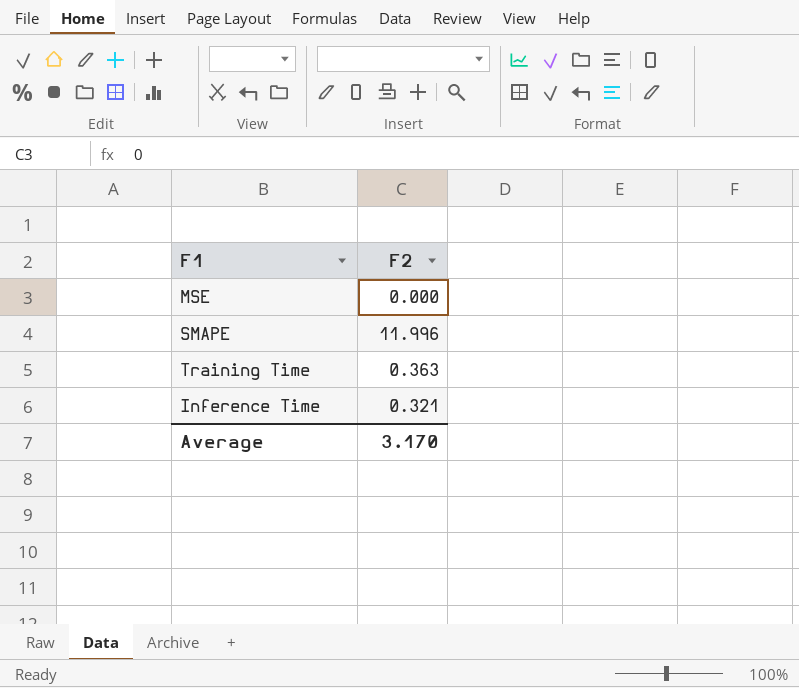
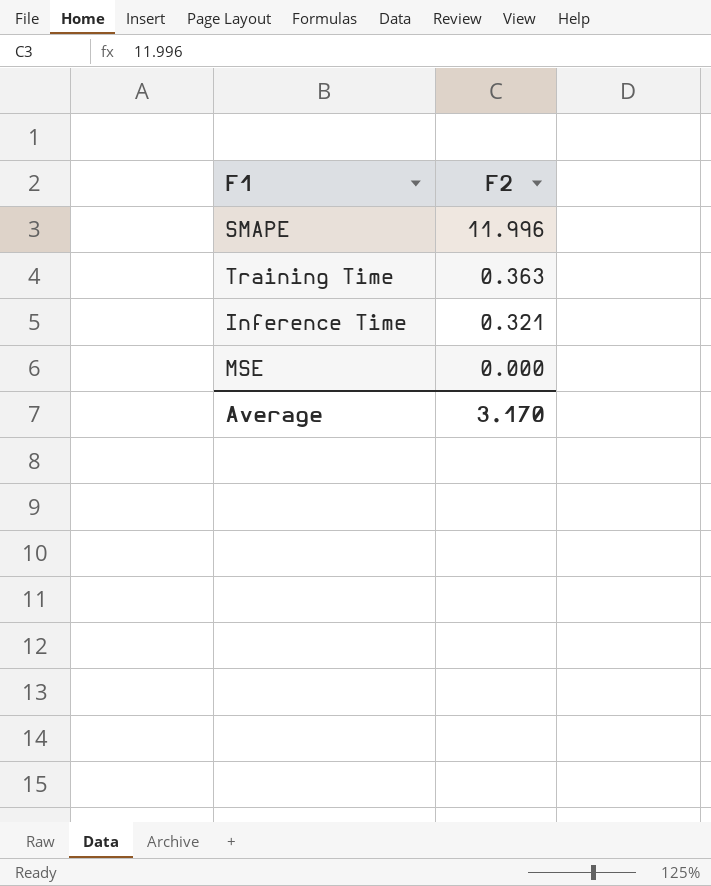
row order: none -> F2 descending

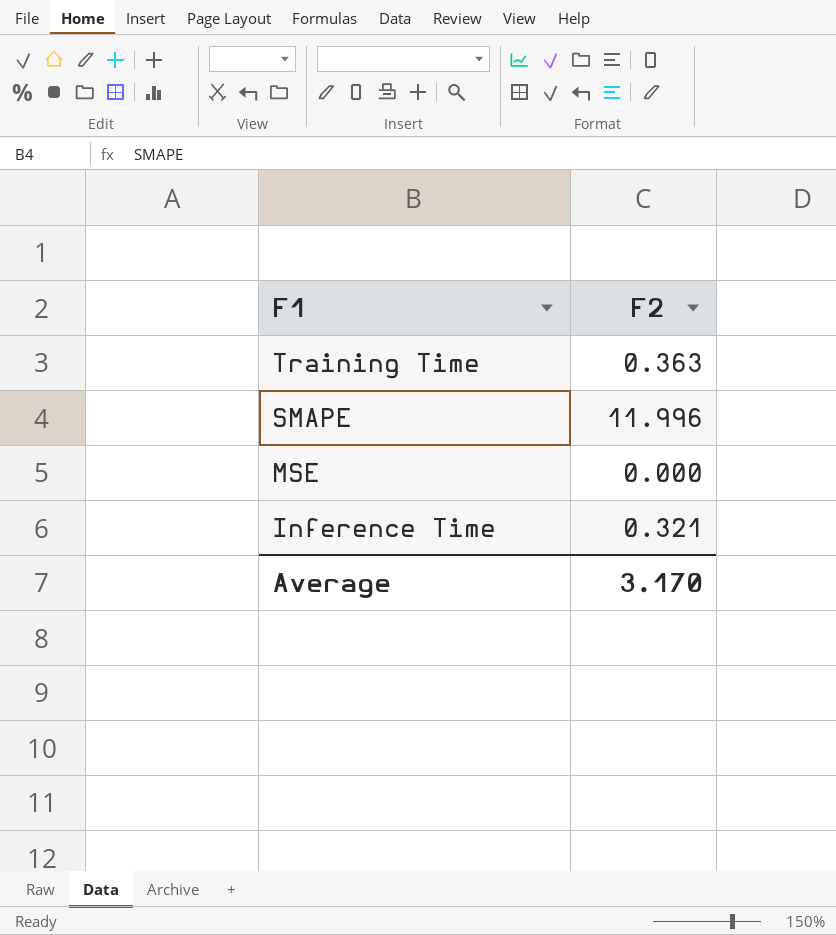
row order: F2 descending -> F1 descending

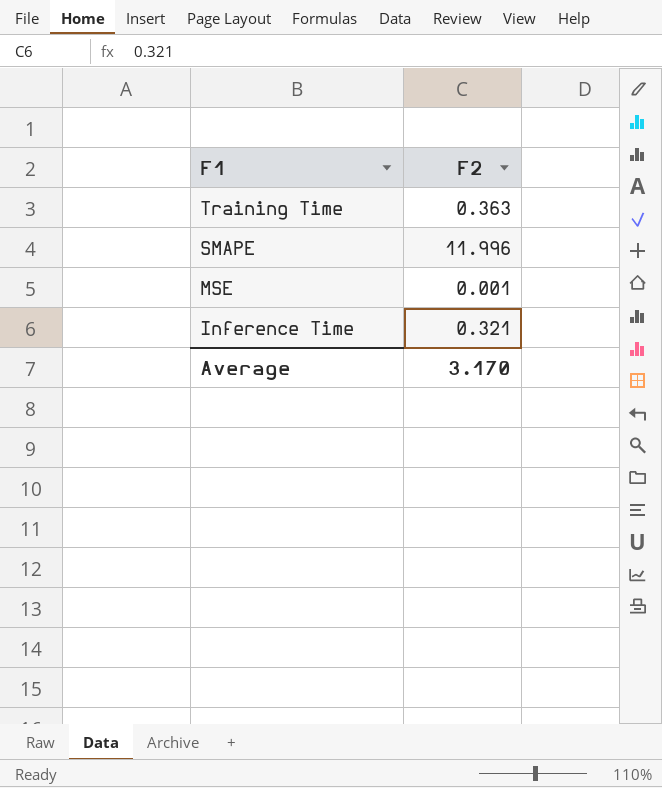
MSE | F2: 0.000 -> 0.001

